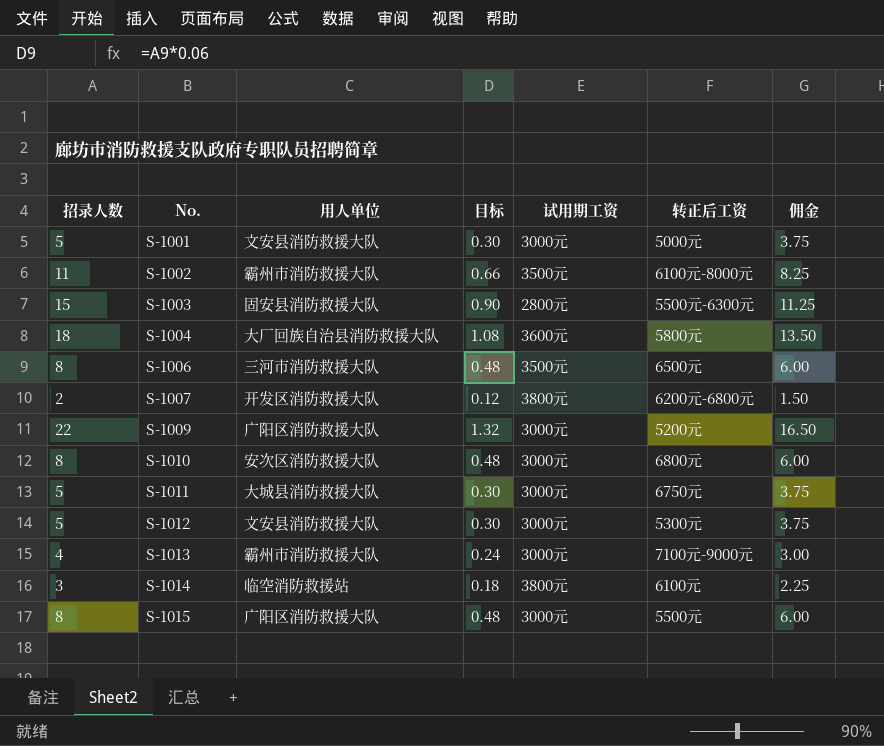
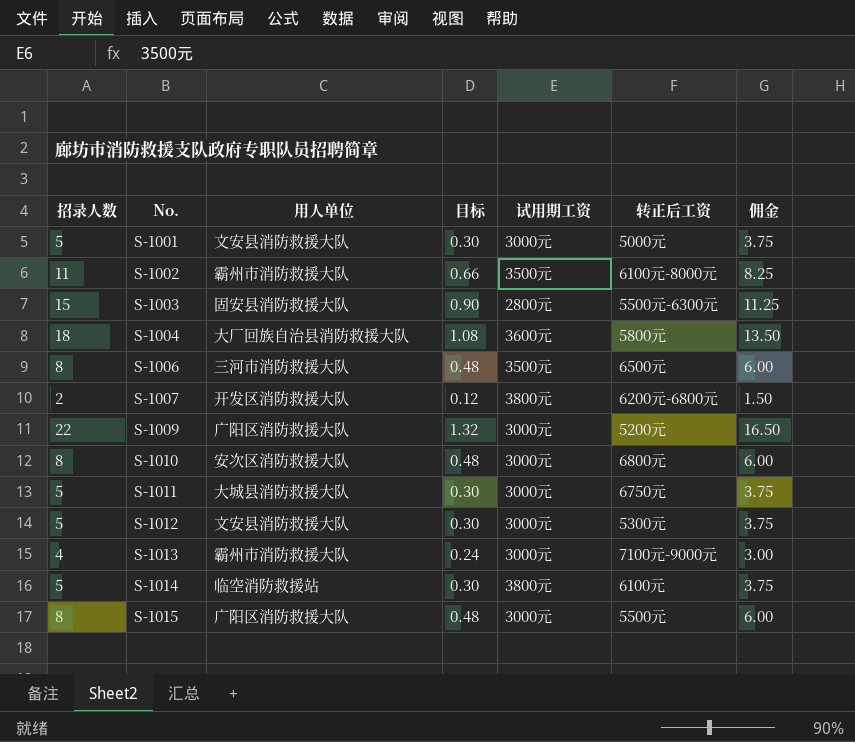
S-1014 | 招录人数: 3 -> 5
S-1014 | 目标: 0.18 -> 0.30
S-1014 | 佣金: 2.25 -> 3.75

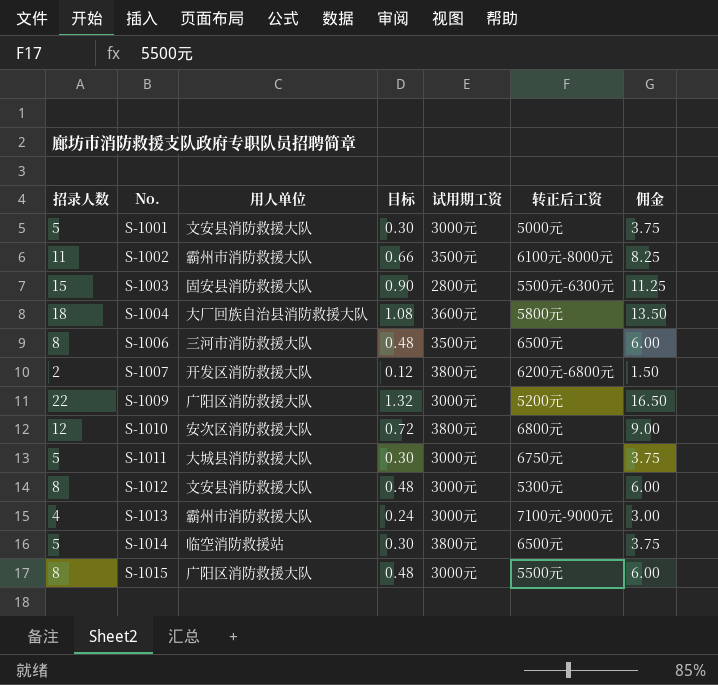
S-1010 | 招录人数: 8 -> 12
S-1010 | 目标: 0.48 -> 0.72
S-1010 | 试用期工资: 3000元 -> 3800元
S-1010 | 佣金: 6.00 -> 9.00
S-1012 | 招录人数: 5 -> 8
S-1012 | 目标: 0.30 -> 0.48
S-1012 | 佣金: 3.75 -> 6.00
S-1014 | 转正后工资: 6100元 -> 6500元

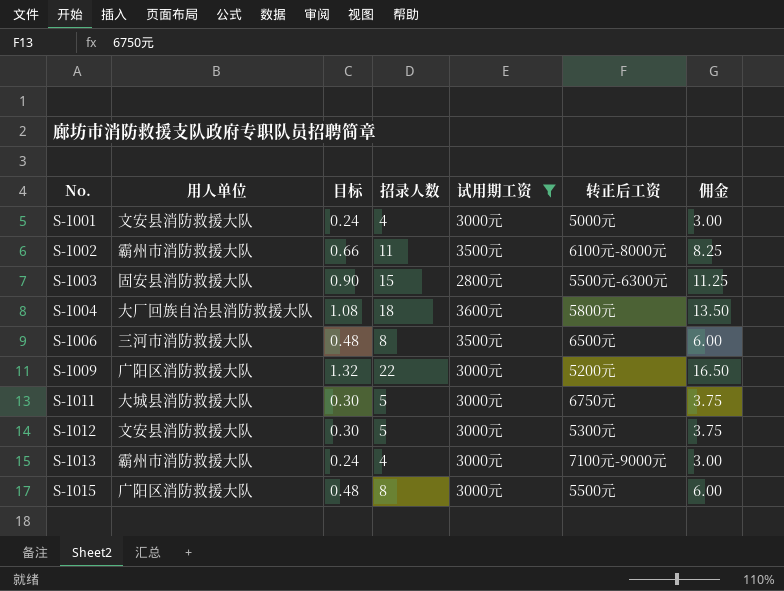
filter: none -> 试用期工资 != 3800元
column 招录人数 | position: 1 -> 4
S-1001 | 目标: 0.30 -> 0.24
S-1001 | 招录人数: 5 -> 4
S-1001 | 佣金: 3.75 -> 3.00
S-1012 | 目标: 0.48 -> 0.30
S-1012 | 招录人数: 8 -> 5
S-1012 | 佣金: 6.00 -> 3.75

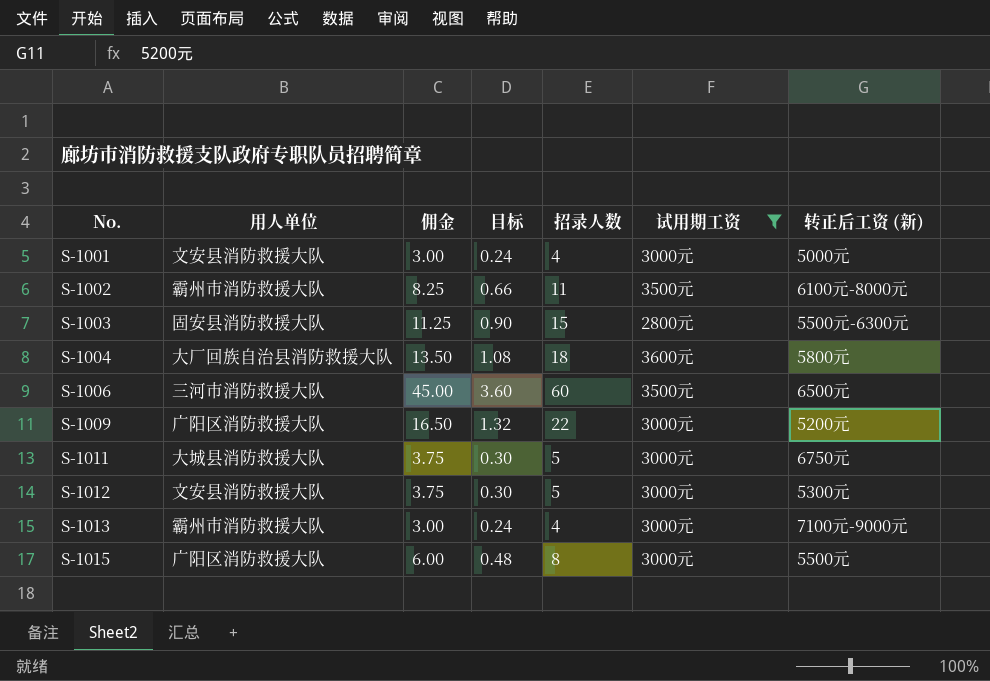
column 佣金 | position: 7 -> 3
column name: 转正后工资 -> 转正后工资 (新)
S-1006 | 佣金: 6.00 -> 45.00
S-1006 | 目标: 0.48 -> 3.60
S-1006 | 招录人数: 8 -> 60

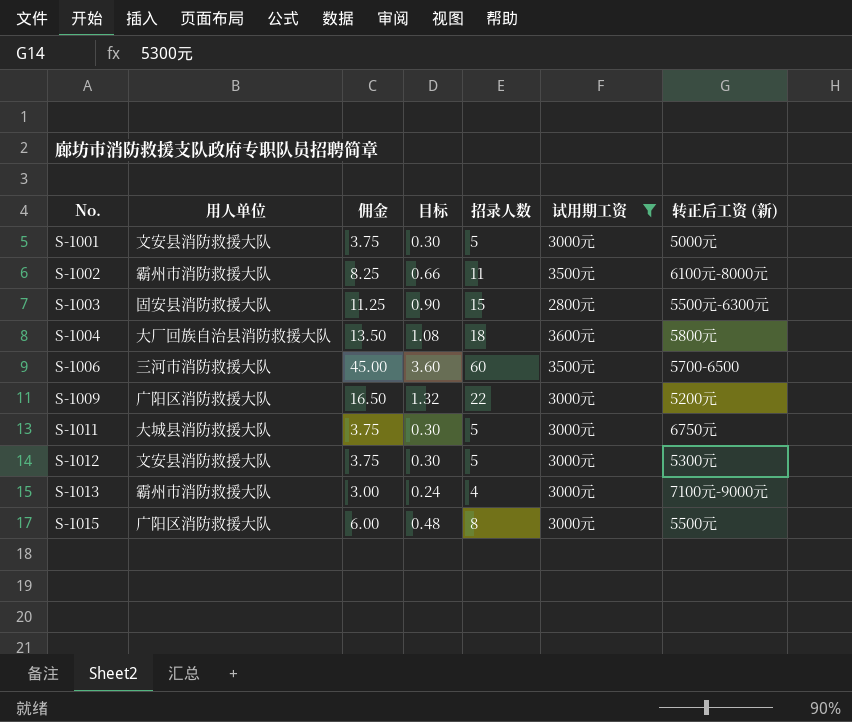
S-1001 | 佣金: 3.00 -> 3.75
S-1001 | 目标: 0.24 -> 0.30
S-1001 | 招录人数: 4 -> 5
S-1006 | 转正后工资 (新): 6500元 -> 5700-6500

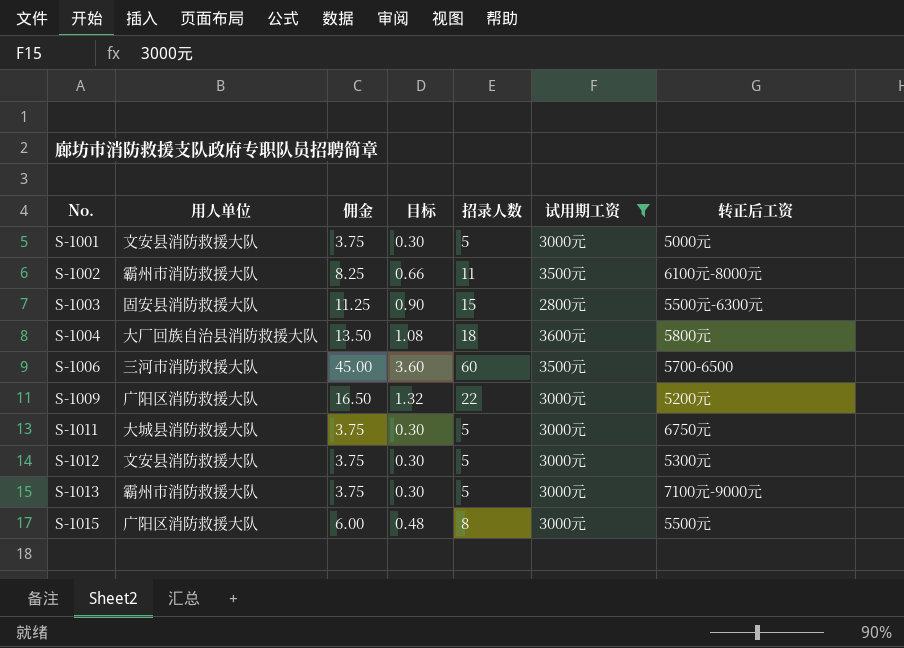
column name: 转正后工资 (新) -> 转正后工资
S-1013 | 佣金: 3.00 -> 3.75
S-1013 | 目标: 0.24 -> 0.30
S-1013 | 招录人数: 4 -> 5

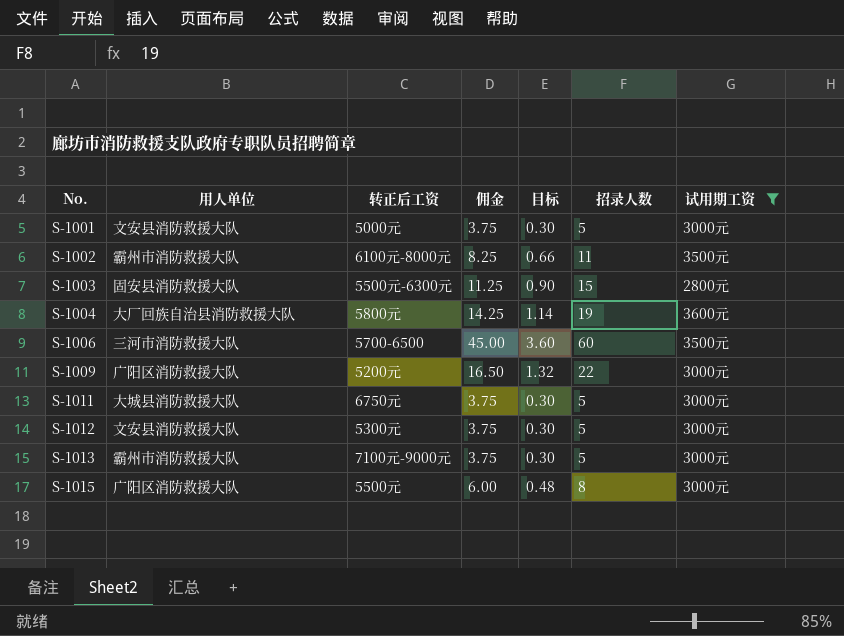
column 转正后工资 | position: 7 -> 3
S-1004 | 佣金: 13.50 -> 14.25
S-1004 | 目标: 1.08 -> 1.14
S-1004 | 招录人数: 18 -> 19

